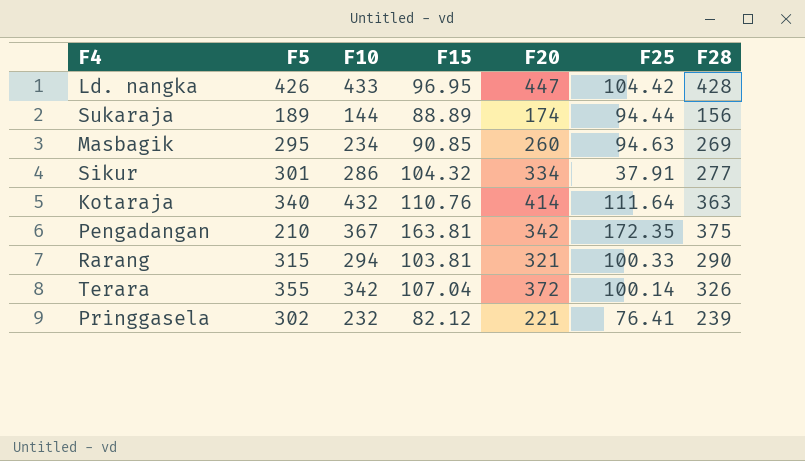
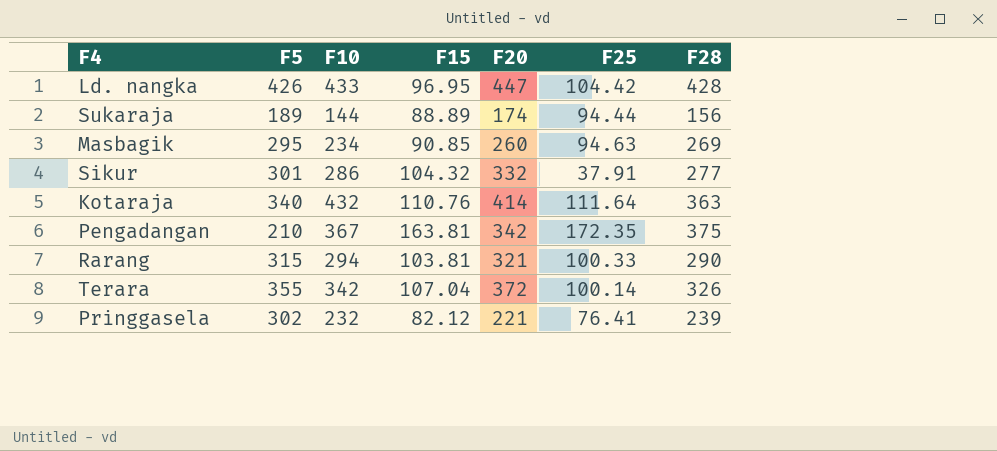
Sikur | F20: 334 -> 332

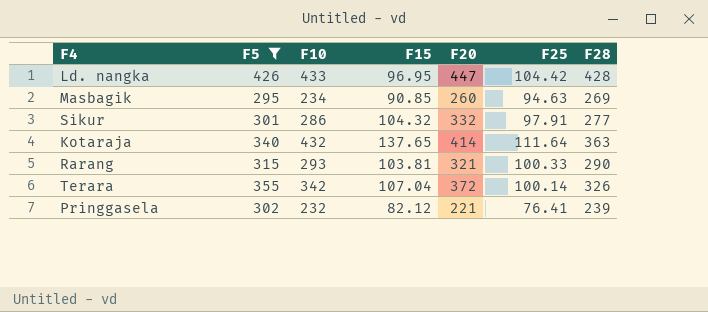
filter: none -> F5 >= 295
Sikur | F25: 37.91 -> 97.91
Kotaraja | F15: 110.76 -> 137.65
Rarang | F10: 294 -> 293

